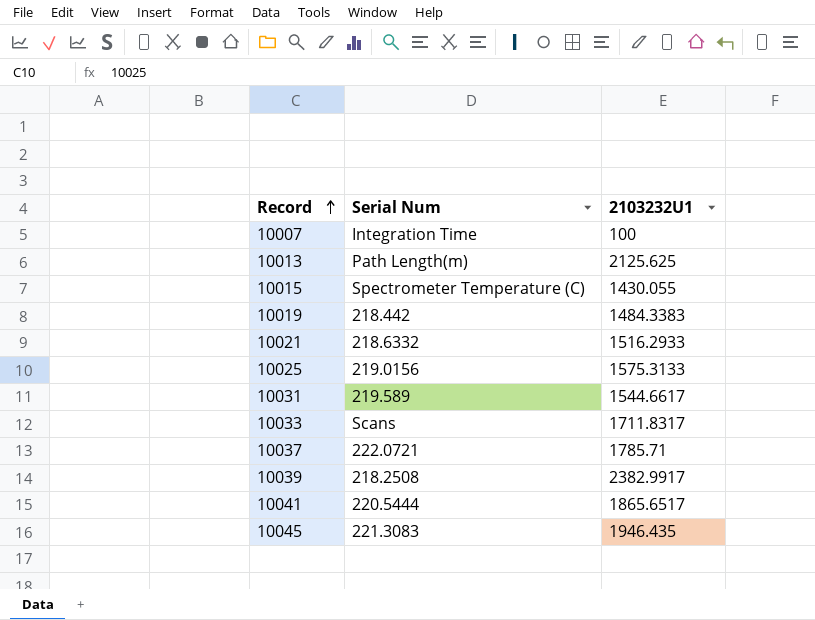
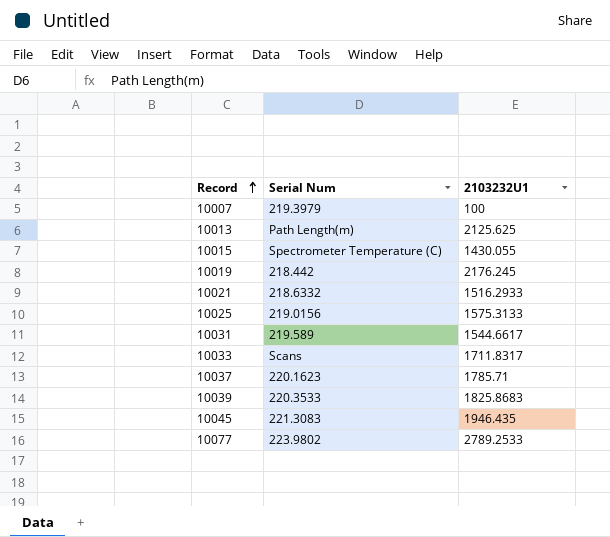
row 10041: 220.5444 | 1865.6517 -> none
10007 | Serial Num: Integration Time -> 219.3979
10019 | 2103232U1: 1484.3383 -> 2176.245
10037 | Serial Num: 222.0721 -> 220.1623
10039 | Serial Num: 218.2508 -> 220.3533
10039 | 2103232U1: 2382.9917 -> 1825.8683
row 10077: none -> 223.9802 | 2789.2533

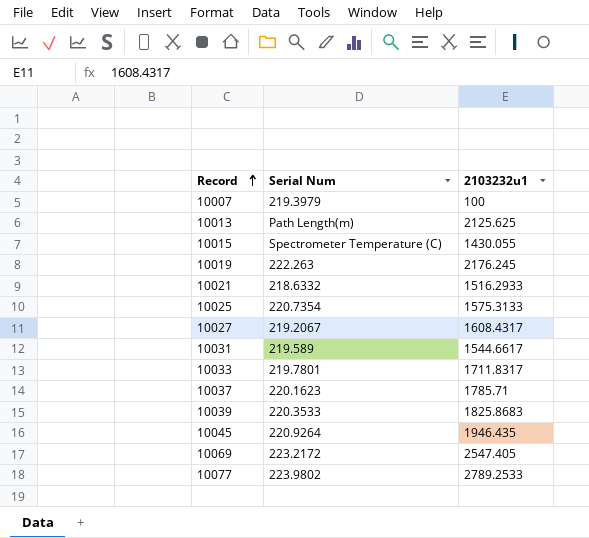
column name: 2103232U1 -> 2103232u1
10019 | Serial Num: 218.442 -> 222.263
10025 | Serial Num: 219.0156 -> 220.7354
row 10027: none -> 219.2067 | 1608.4317
10033 | Serial Num: Scans -> 219.7801
10045 | Serial Num: 221.3083 -> 220.9264
row 10069: none -> 223.2172 | 2547.405

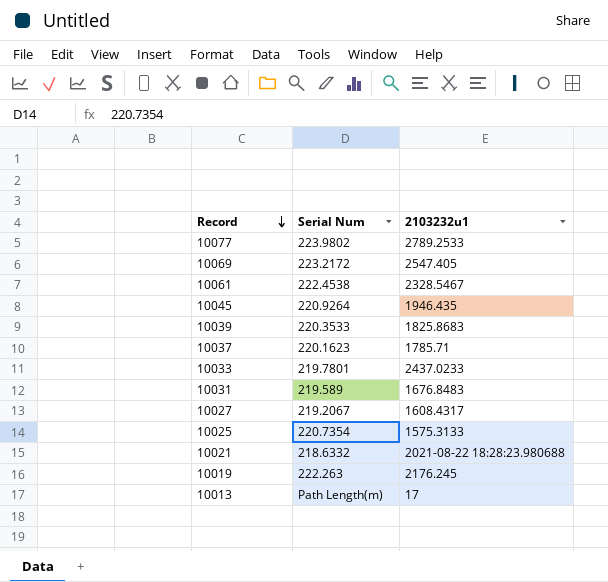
row order: Record ascending -> Record descending
row 10007: 219.3979 | 100 -> none
row 10015: Spectrometer Temperature (C) | 1430.055 -> none
row 10061: none -> 222.4538 | 2328.5467
10033 | 2103232u1: 1711.8317 -> 2437.0233
10031 | 2103232u1: 1544.6617 -> 1676.8483
10021 | 2103232u1: 1516.2933 -> 2021-08-22 18:28:23.980688
10013 | 2103232u1: 2125.625 -> 17

